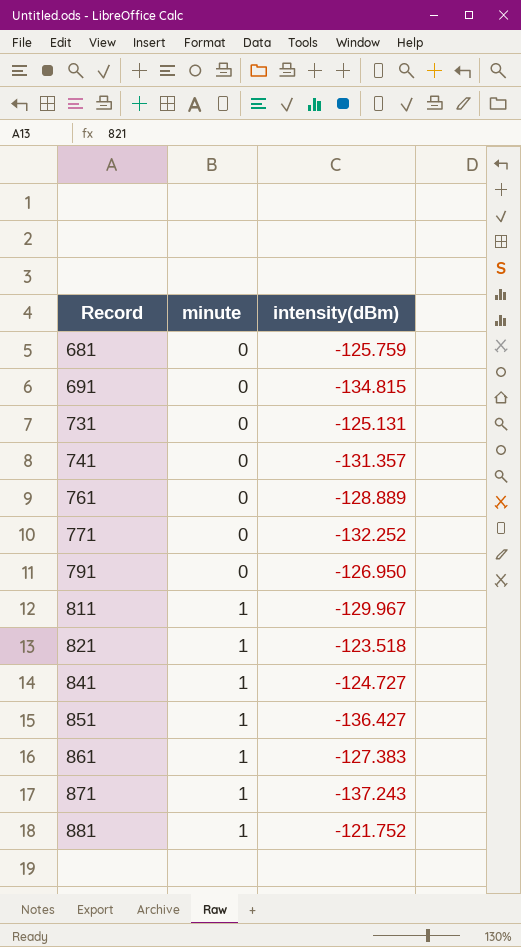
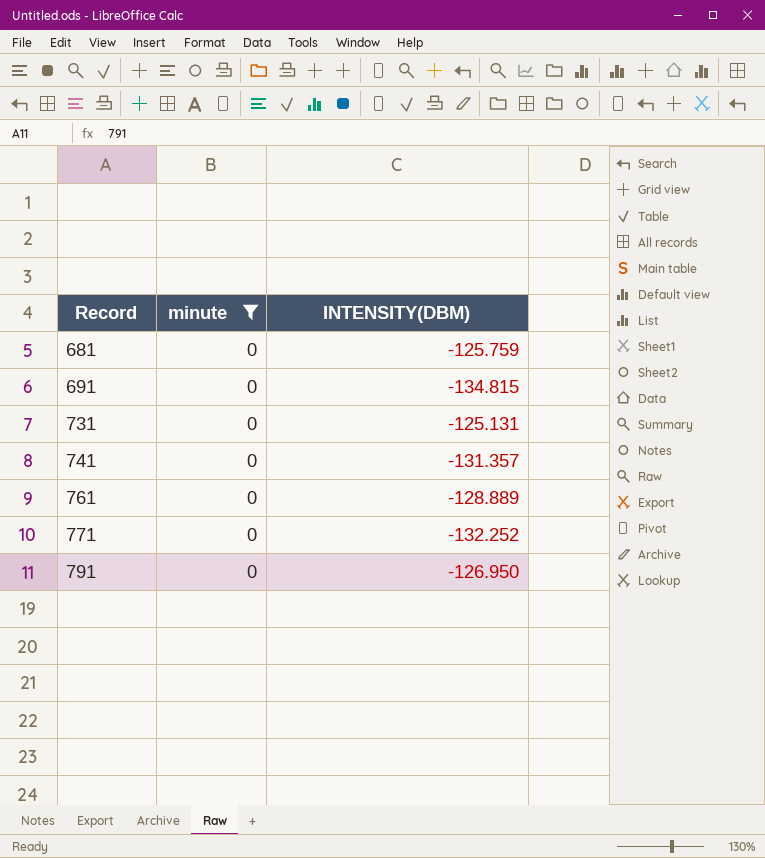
filter: none -> minute = 0
column name: intensity(dBm) -> INTENSITY(DBM)

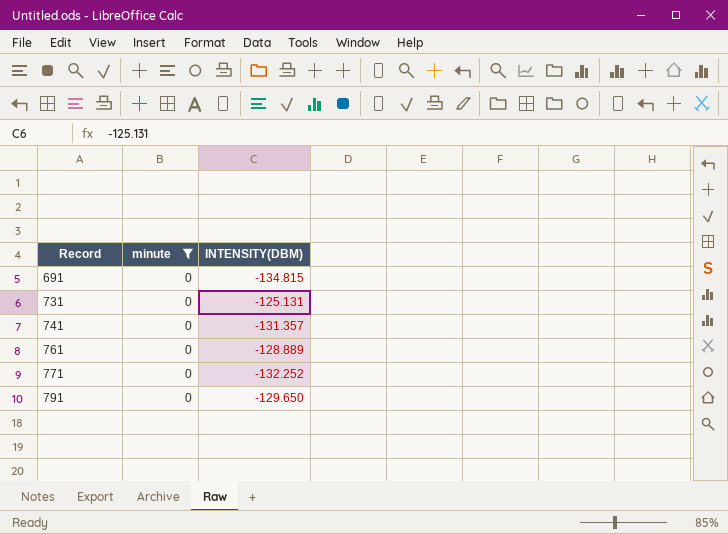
row 681: 0 | -125.759 -> none
791 | INTENSITY(DBM): -126.950 -> -129.650

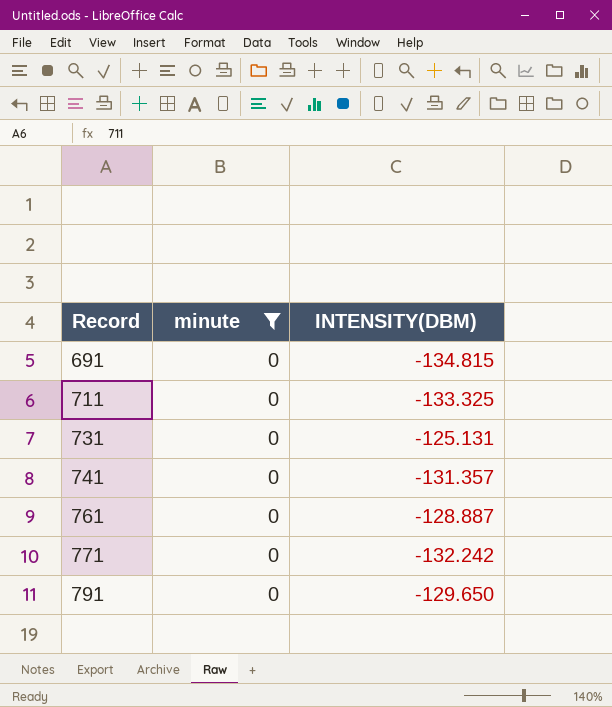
row 711: none -> 0 | -133.325
761 | INTENSITY(DBM): -128.889 -> -128.887
771 | INTENSITY(DBM): -132.252 -> -132.242

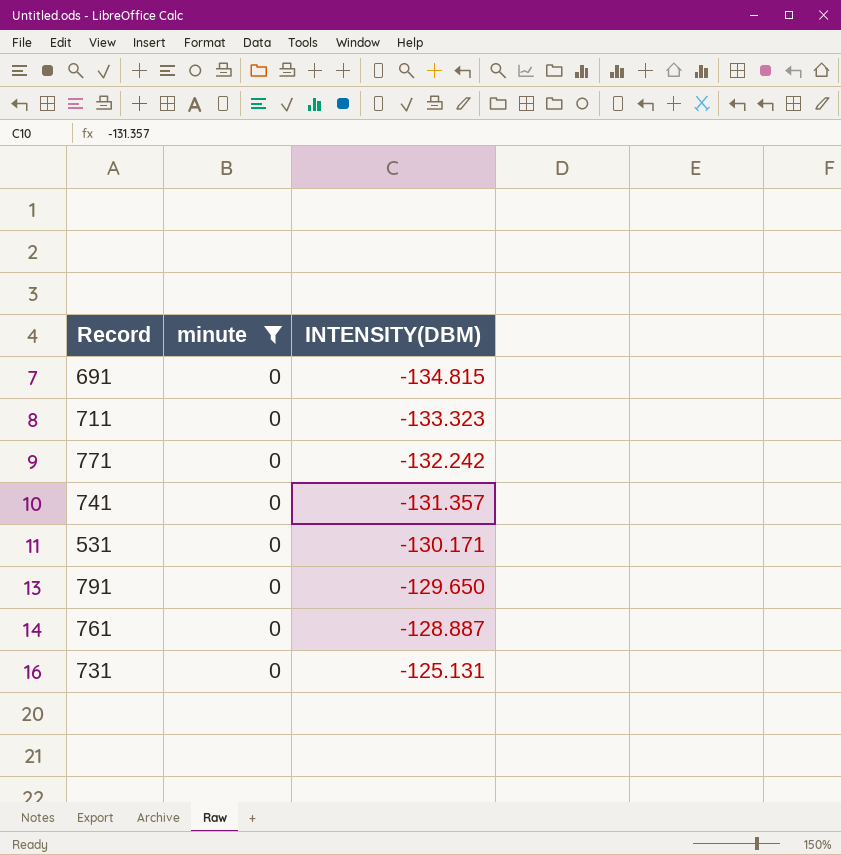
row order: Record ascending -> INTENSITY(DBM) ascending
711 | INTENSITY(DBM): -133.325 -> -133.323
row 531: none -> 0 | -130.171

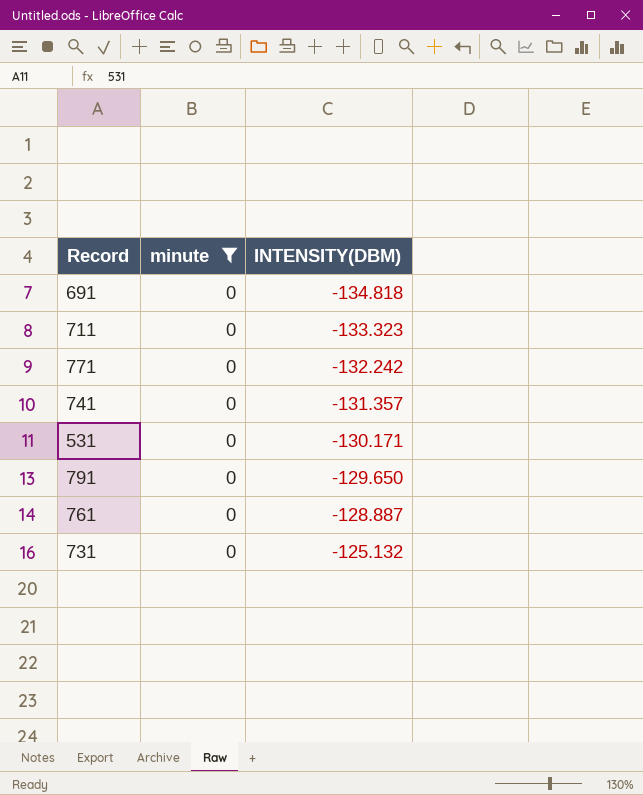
691 | INTENSITY(DBM): -134.815 -> -134.818
731 | INTENSITY(DBM): -125.131 -> -125.132

